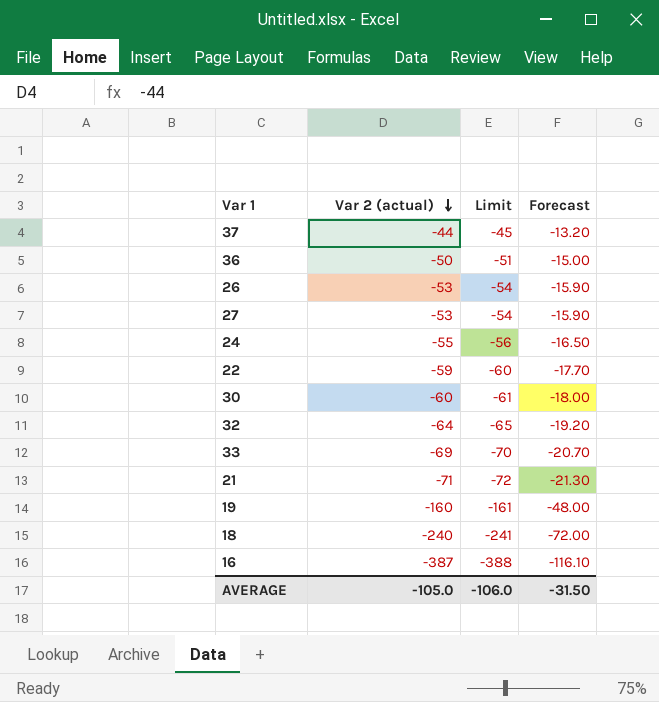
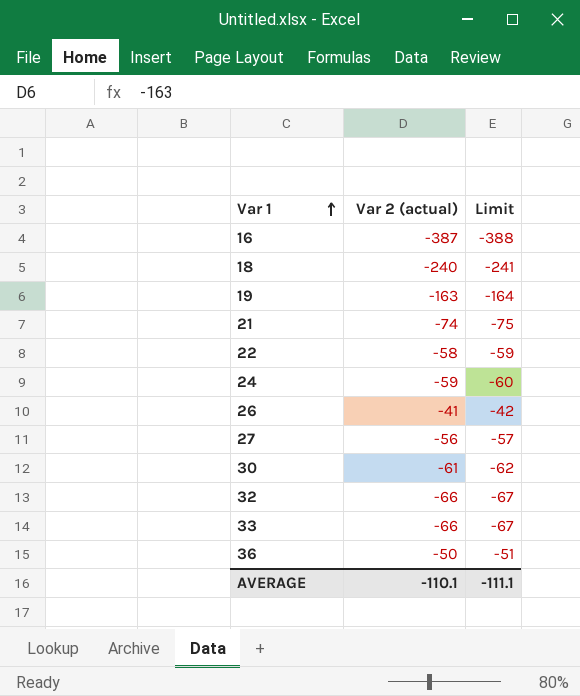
row order: Var 2 (actual) descending -> Var 1 ascending
column Forecast | formula: [Var 2 (actual)] * 0.3 -> none
row 37: -44 | -45 | -13.20 -> none
19 | Var 2 (actual): -160 -> -163
19 | Limit: -161 -> -164
21 | Var 2 (actual): -71 -> -74
21 | Limit: -72 -> -75
22 | Var 2 (actual): -59 -> -58
22 | Limit: -60 -> -59
24 | Var 2 (actual): -55 -> -59
24 | Limit: -56 -> -60
26 | Var 2 (actual): -53 -> -41
26 | Limit: -54 -> -42
27 | Var 2 (actual): -53 -> -56
27 | Limit: -54 -> -57
30 | Var 2 (actual): -60 -> -61
30 | Limit: -61 -> -62
32 | Var 2 (actual): -64 -> -66
32 | Limit: -65 -> -67
33 | Var 2 (actual): -69 -> -66
33 | Limit: -70 -> -67
AVERAGE | Var 2 (actual): -105.0 -> -110.1
AVERAGE | Limit: -106.0 -> -111.1

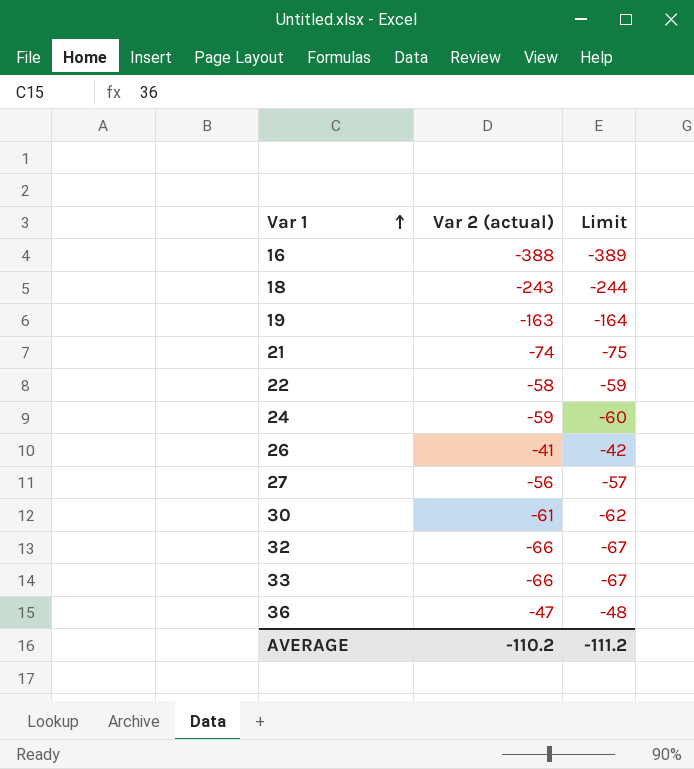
16 | Var 2 (actual): -387 -> -388
16 | Limit: -388 -> -389
18 | Var 2 (actual): -240 -> -243
18 | Limit: -241 -> -244
36 | Var 2 (actual): -50 -> -47
36 | Limit: -51 -> -48
AVERAGE | Var 2 (actual): -110.1 -> -110.2
AVERAGE | Limit: -111.1 -> -111.2

